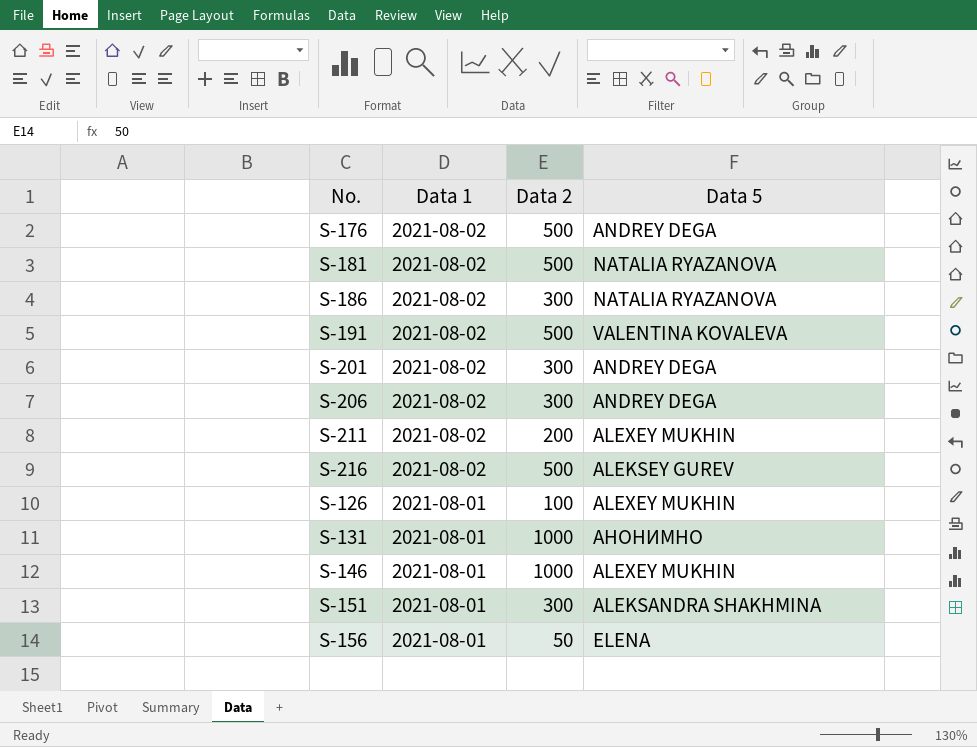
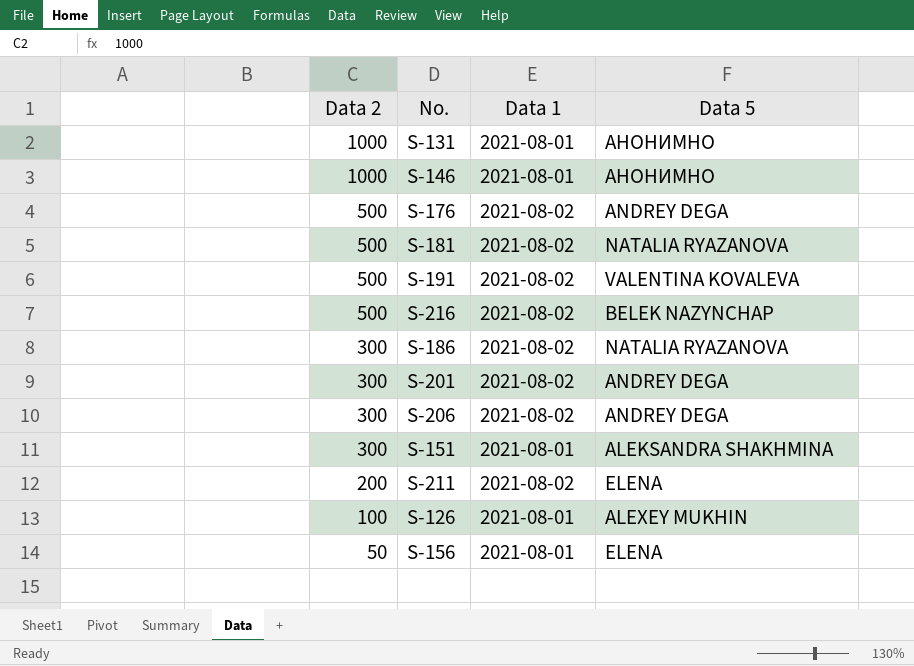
row order: Data 1 descending -> Data 2 descending
column Data 2 | position: 3 -> 1
S-146 | Data 5: ALEXEY MUKHIN -> АНОНИМНО
S-216 | Data 5: ALEKSEY GUREV -> BELEK NAZYNCHAP
S-211 | Data 5: ALEXEY MUKHIN -> ELENA

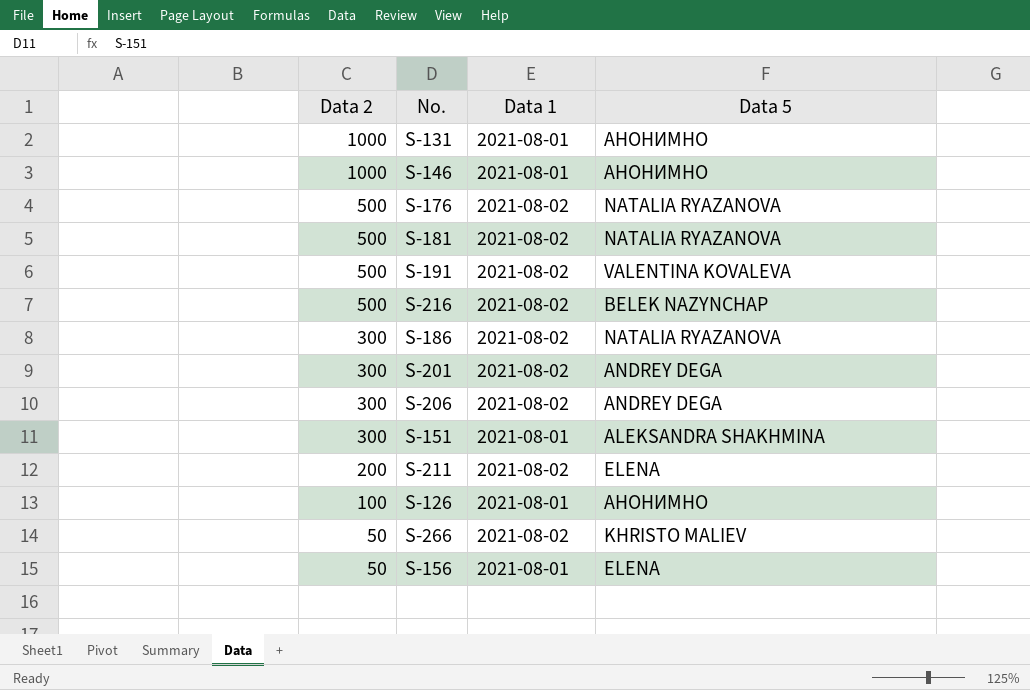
S-176 | Data 5: ANDREY DEGA -> NATALIA RYAZANOVA
S-126 | Data 5: ALEXEY MUKHIN -> АНОНИМНО
row S-266: none -> 50 | 2021-08-02 | KHRISTO MALIEV

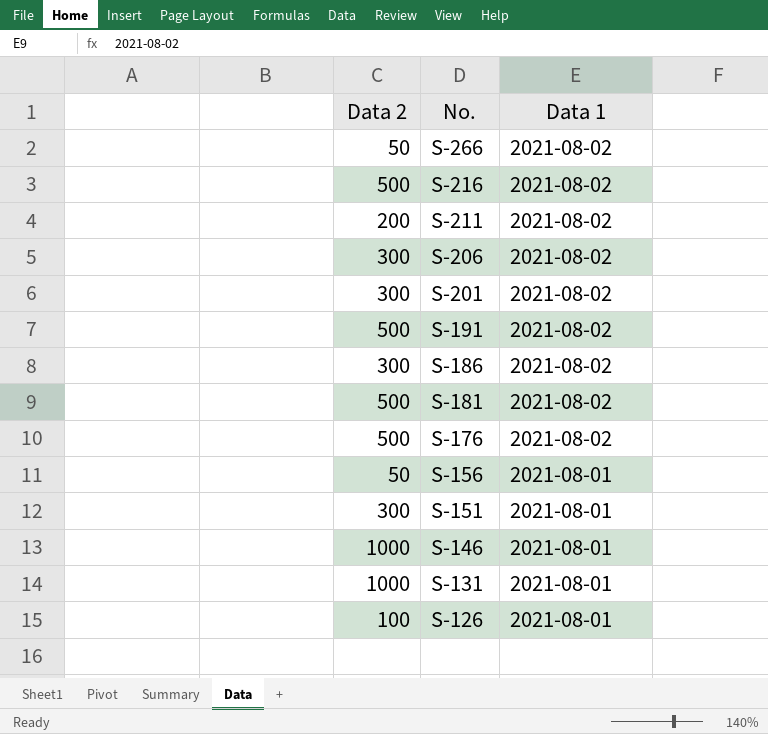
row order: Data 2 descending -> No. descending
column Data 5 | position: 4 -> none

